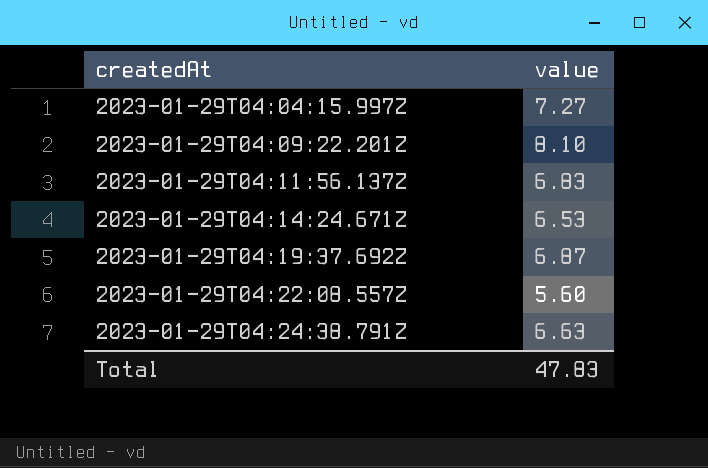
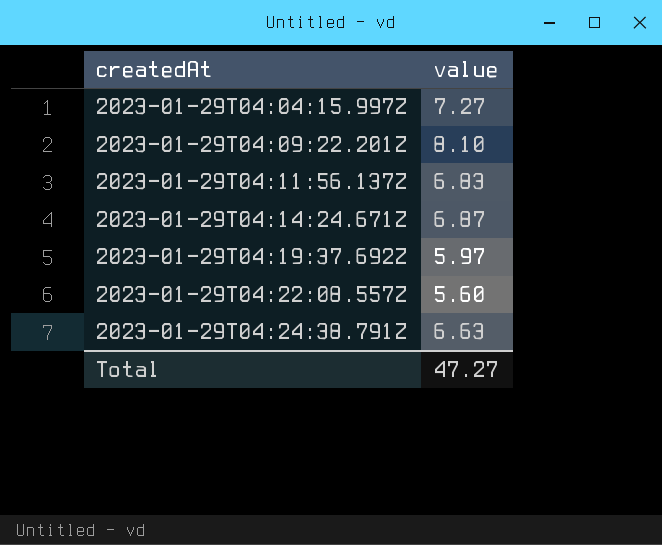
2023-01-29T04:14:24.671Z | value: 6.53 -> 6.87
2023-01-29T04:19:37.692Z | value: 6.87 -> 5.97
Total | value: 47.83 -> 47.27

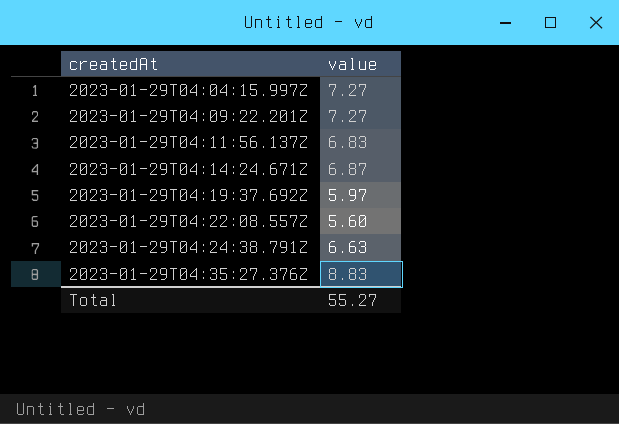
2023-01-29T04:09:22.201Z | value: 8.10 -> 7.27
row 2023-01-29T04:35:27.376Z: none -> 8.83
Total | value: 47.27 -> 55.27

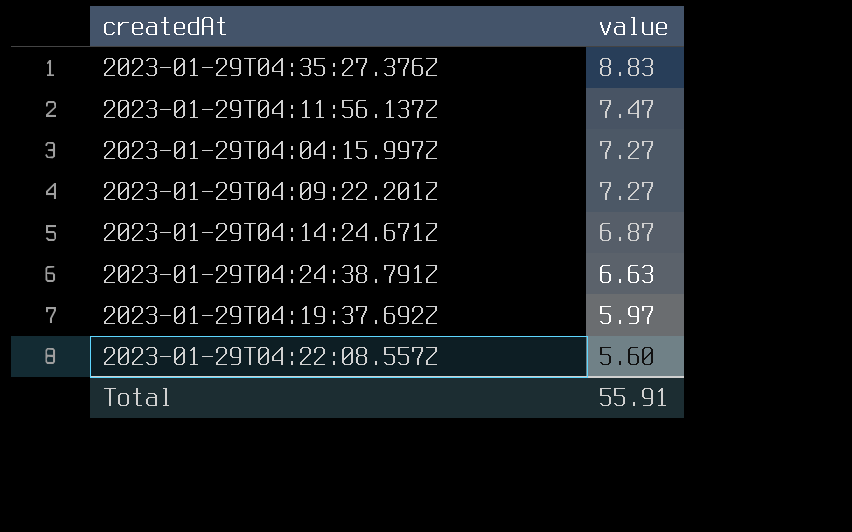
row order: createdAt ascending -> value descending
2023-01-29T04:11:56.137Z | value: 6.83 -> 7.47
Total | value: 55.27 -> 55.91

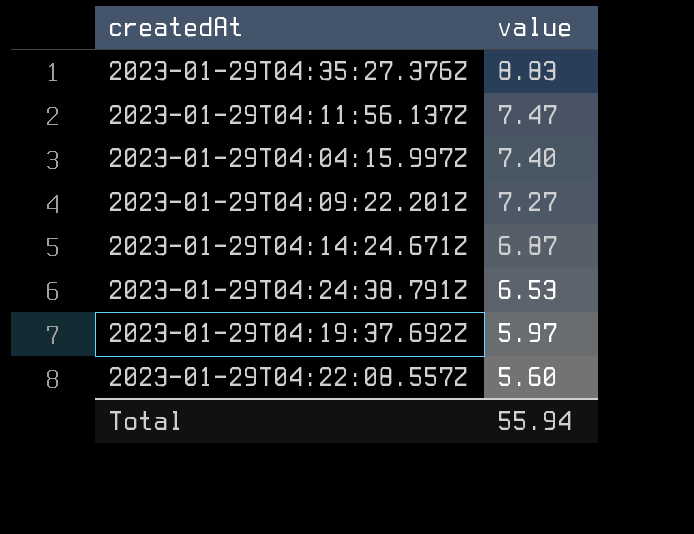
2023-01-29T04:04:15.997Z | value: 7.27 -> 7.40
2023-01-29T04:24:38.791Z | value: 6.63 -> 6.53
Total | value: 55.91 -> 55.94

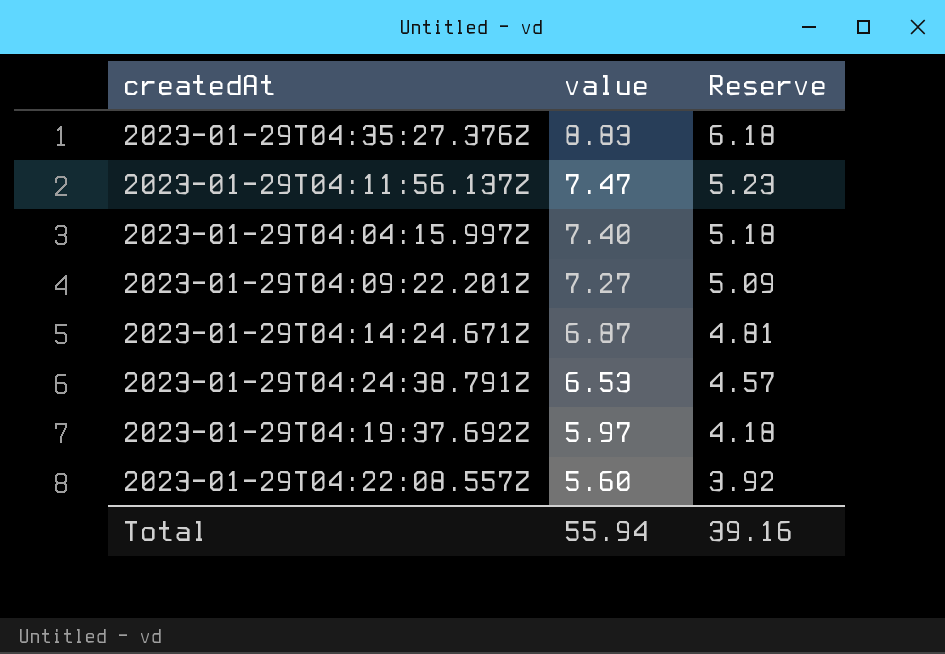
column Reserve | formula: none -> [value] * 0.7

